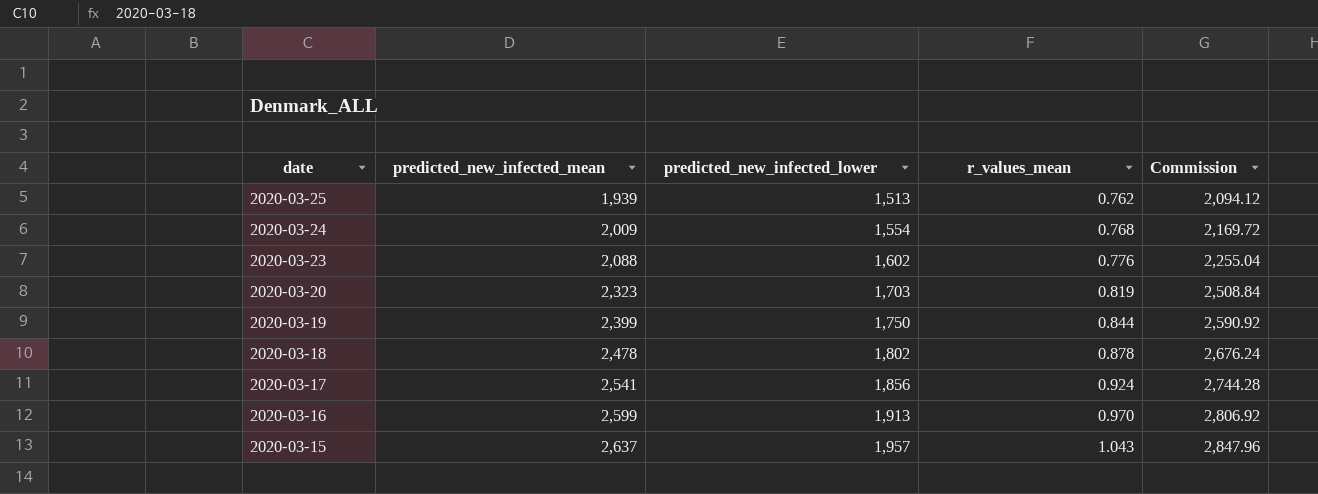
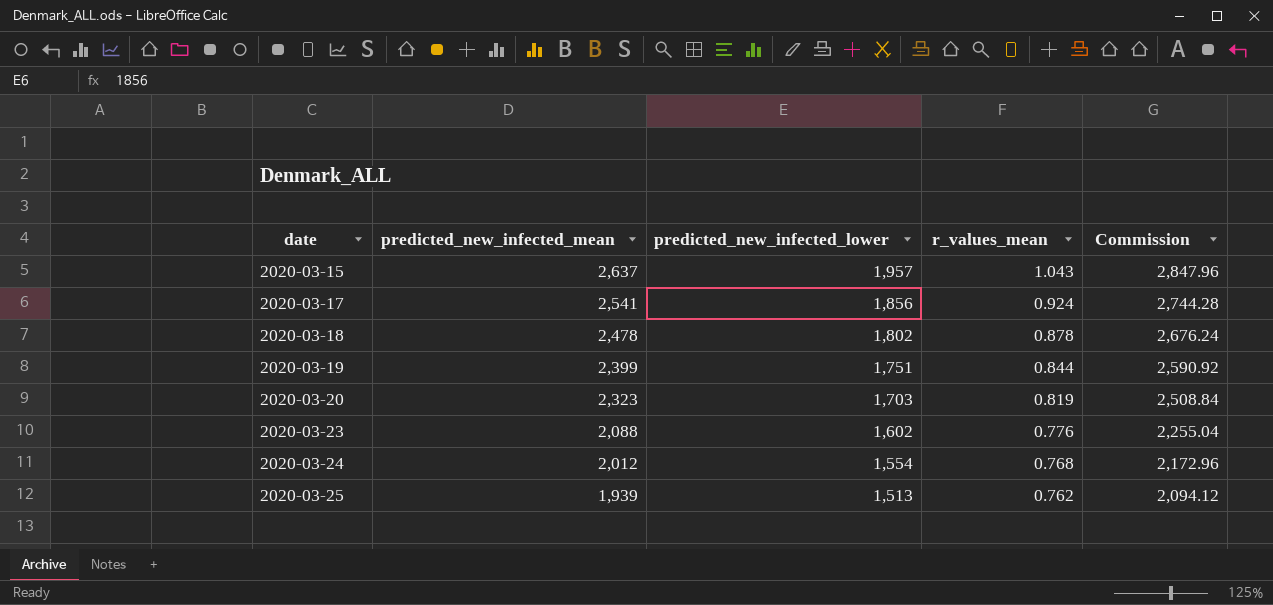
row order: date descending -> date ascending
row 2020-03-16: 2,599 | 1,913 | 0.970 | 2,806.92 -> none
2020-03-19 | predicted_new_infected_lower: 1,750 -> 1,751
2020-03-24 | predicted_new_infected_mean: 2,009 -> 2,012
2020-03-24 | Commission: 2,169.72 -> 2,172.96

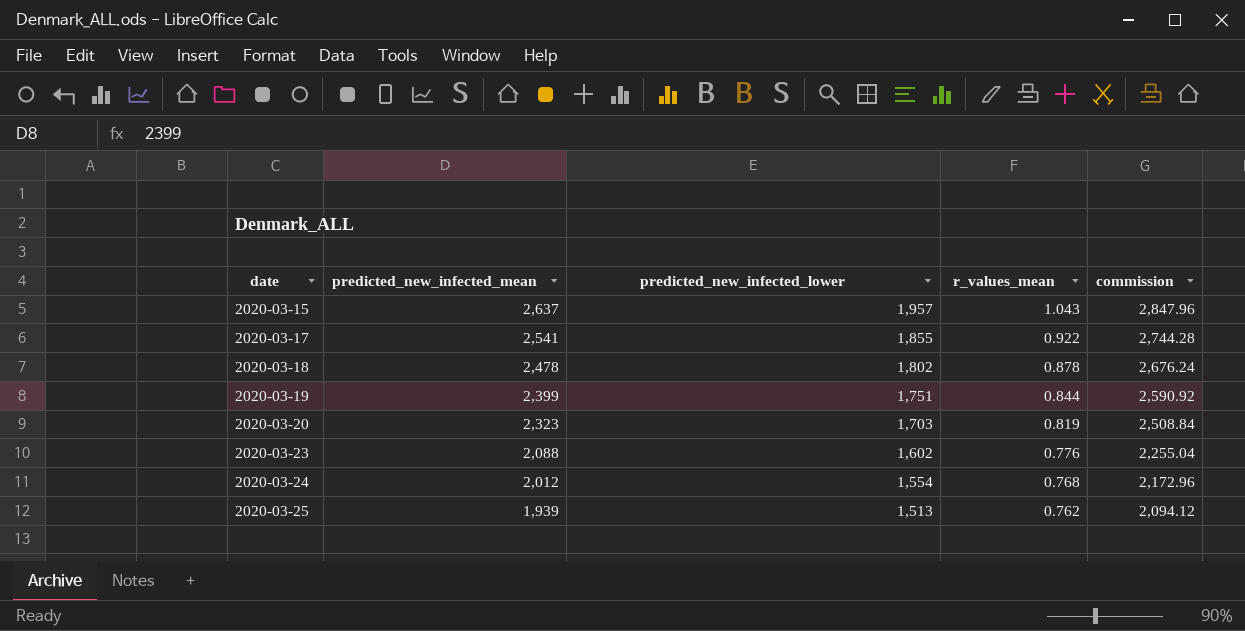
column name: Commission -> commission
2020-03-17 | predicted_new_infected_lower: 1,856 -> 1,855
2020-03-17 | r_values_mean: 0.924 -> 0.922

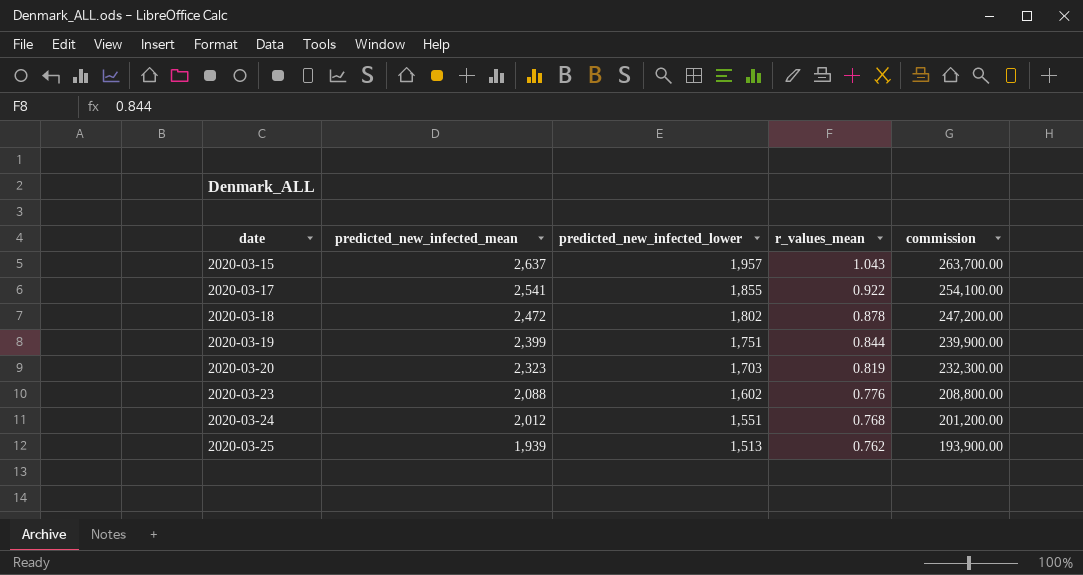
column commission | formula: [predicted_new_infected_mean] * 1.08 -> [predicted_new_infected_mean] * 100
2020-03-18 | predicted_new_infected_mean: 2,478 -> 2,472
2020-03-24 | predicted_new_infected_lower: 1,554 -> 1,551

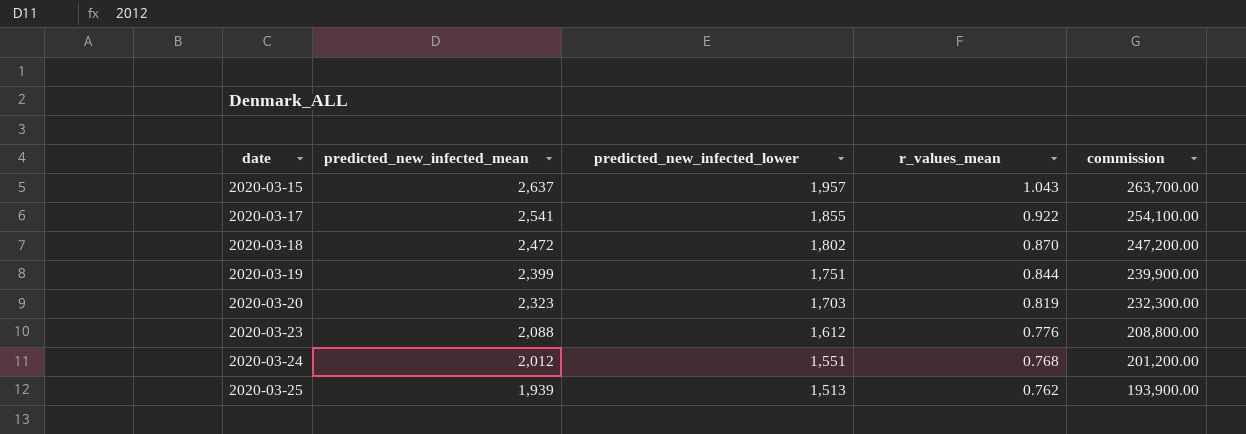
2020-03-18 | r_values_mean: 0.878 -> 0.870
2020-03-23 | predicted_new_infected_lower: 1,602 -> 1,612

